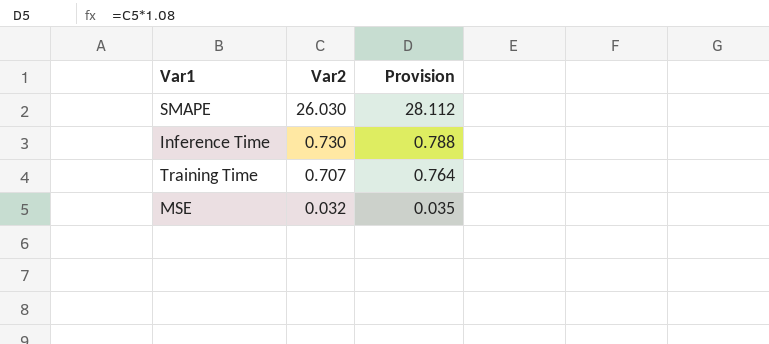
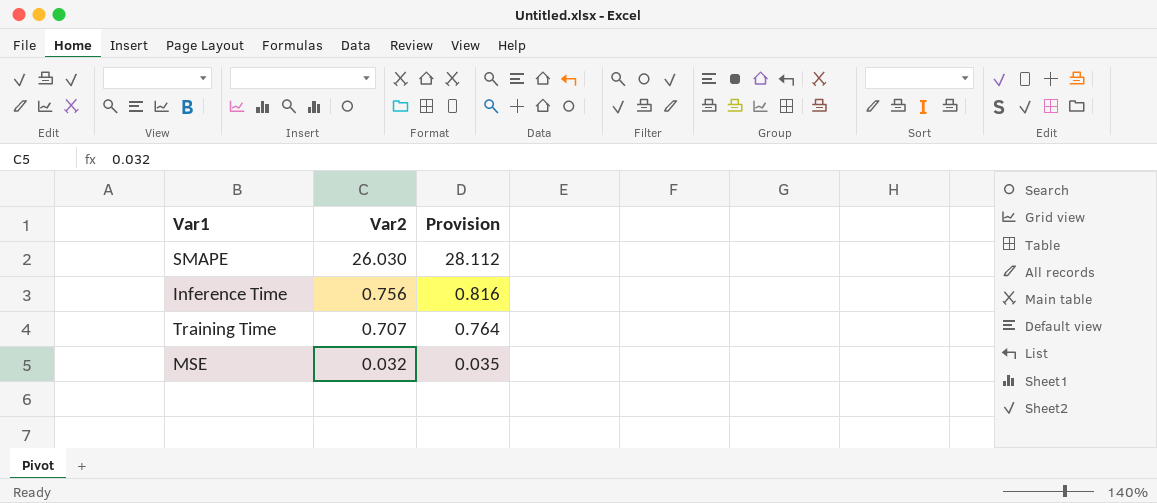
Inference Time | Var2: 0.730 -> 0.756
Inference Time | Provision: 0.788 -> 0.816

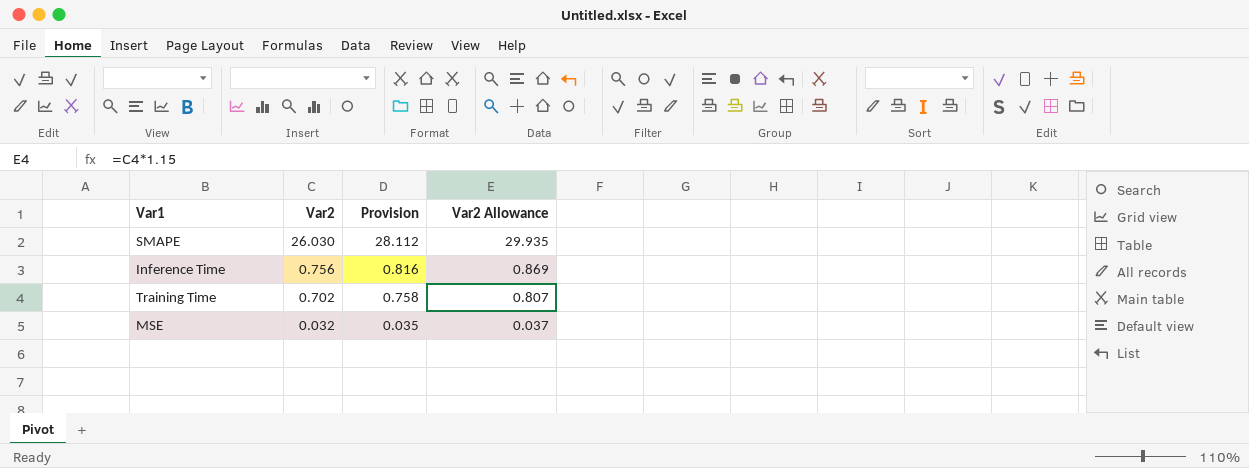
column Var2 Allowance | formula: none -> [Var2] * 1.15
Training Time | Var2: 0.707 -> 0.702
Training Time | Provision: 0.764 -> 0.758

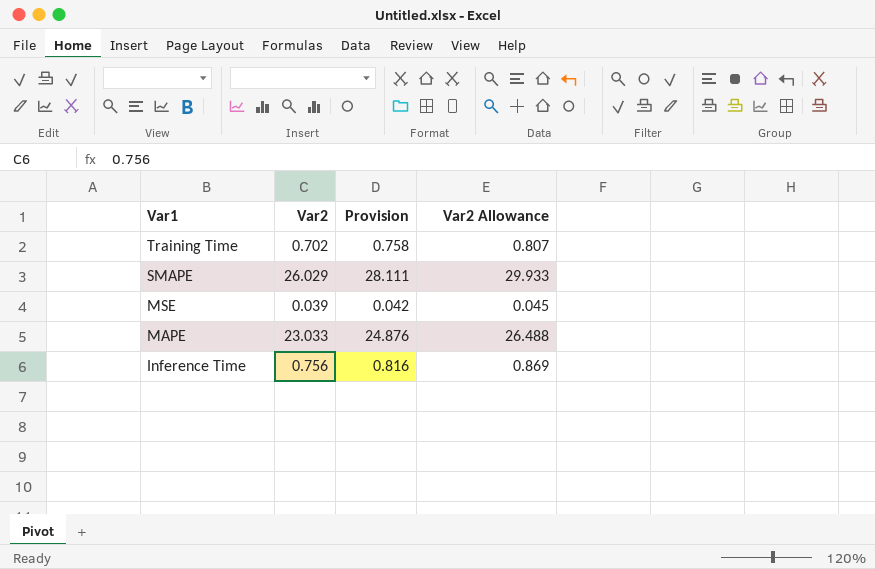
row order: Var2 descending -> Var1 descending
SMAPE | Var2: 26.030 -> 26.029
SMAPE | Provision: 28.112 -> 28.111
SMAPE | Var2 Allowance: 29.935 -> 29.933
MSE | Var2: 0.032 -> 0.039
MSE | Provision: 0.035 -> 0.042
MSE | Var2 Allowance: 0.037 -> 0.045
row MAPE: none -> 23.033 | 24.876 | 26.488

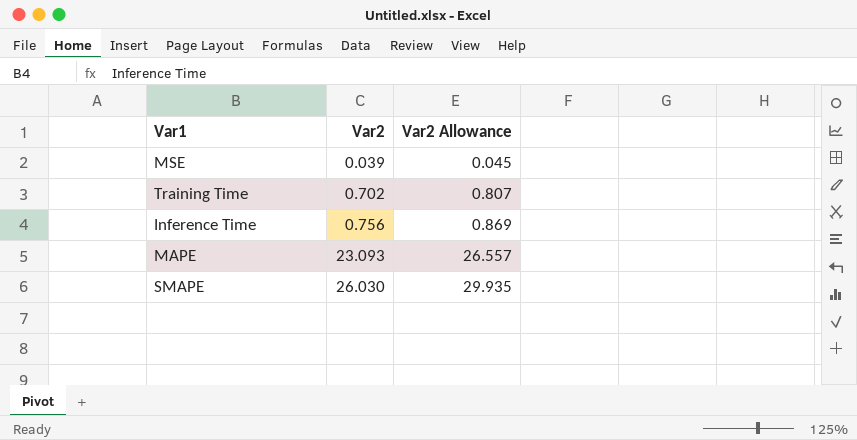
row order: Var1 descending -> Var2 ascending
column Provision | formula: [Var2] * 1.08 -> none
MAPE | Var2: 23.033 -> 23.093
MAPE | Var2 Allowance: 26.488 -> 26.557
SMAPE | Var2: 26.029 -> 26.030
SMAPE | Var2 Allowance: 29.933 -> 29.935

